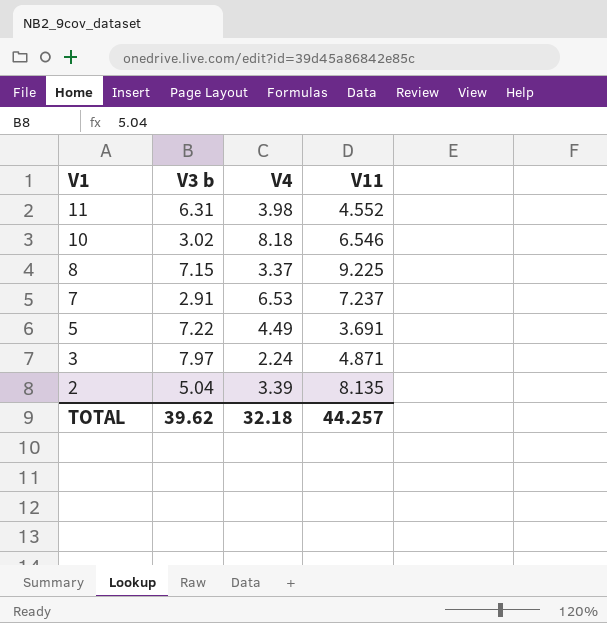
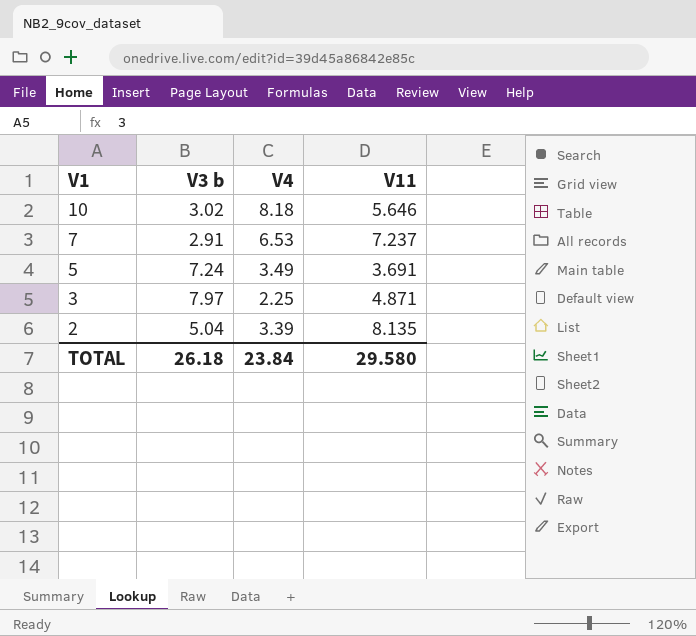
row 11: 6.31 | 3.98 | 4.552 -> none
row 8: 7.15 | 3.37 | 9.225 -> none
10 | V11: 6.546 -> 5.646
5 | V3 b: 7.22 -> 7.24
5 | V4: 4.49 -> 3.49
3 | V4: 2.24 -> 2.25
TOTAL | V3 b: 39.62 -> 26.18
TOTAL | V4: 32.18 -> 23.84
TOTAL | V11: 44.257 -> 29.580

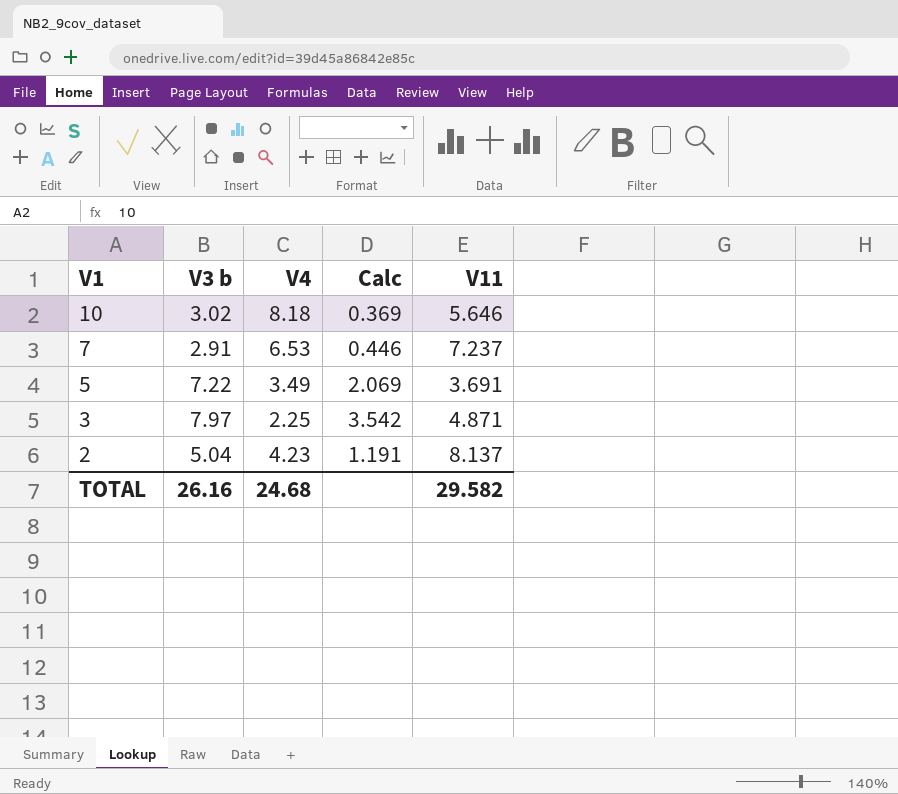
column Calc | formula: none -> [V3 b] / [V4]
5 | V3 b: 7.24 -> 7.22
2 | V4: 3.39 -> 4.23
2 | V11: 8.135 -> 8.137
TOTAL | V3 b: 26.18 -> 26.16
TOTAL | V4: 23.84 -> 24.68
TOTAL | V11: 29.580 -> 29.582

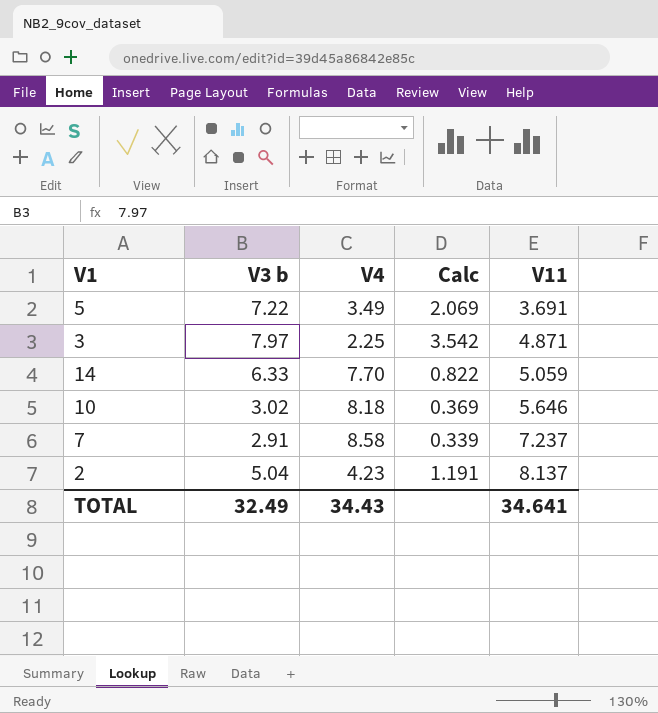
row order: V1 descending -> V11 ascending
row 14: none -> 6.33 | 7.70 | 0.822 | 5.059
7 | V4: 6.53 -> 8.58
7 | Calc: 0.446 -> 0.339
TOTAL | V3 b: 26.16 -> 32.49
TOTAL | V4: 24.68 -> 34.43
TOTAL | V11: 29.582 -> 34.641

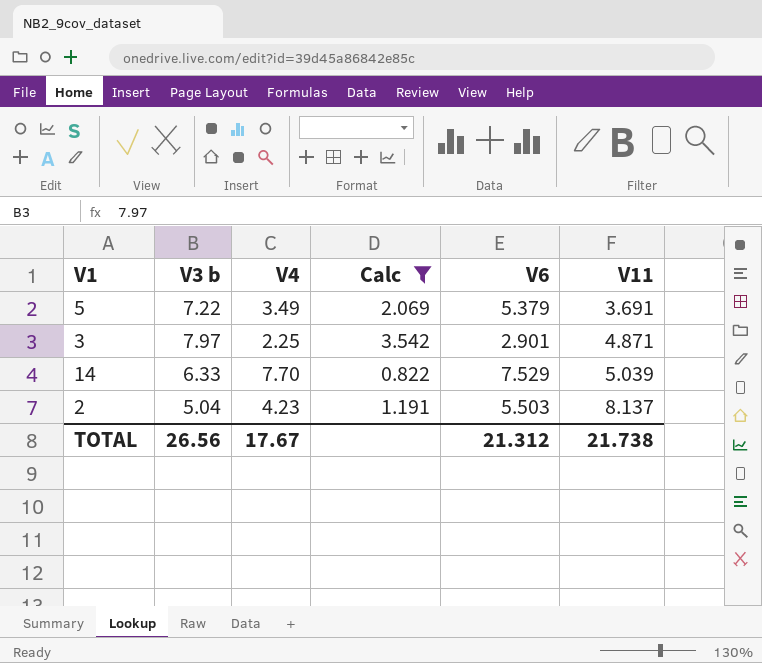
filter: none -> Calc >= 0.822
column V6 | position: none -> 5
14 | V11: 5.059 -> 5.039
TOTAL | V3 b: 32.49 -> 26.56
TOTAL | V4: 34.43 -> 17.67
TOTAL | V11: 34.641 -> 21.738

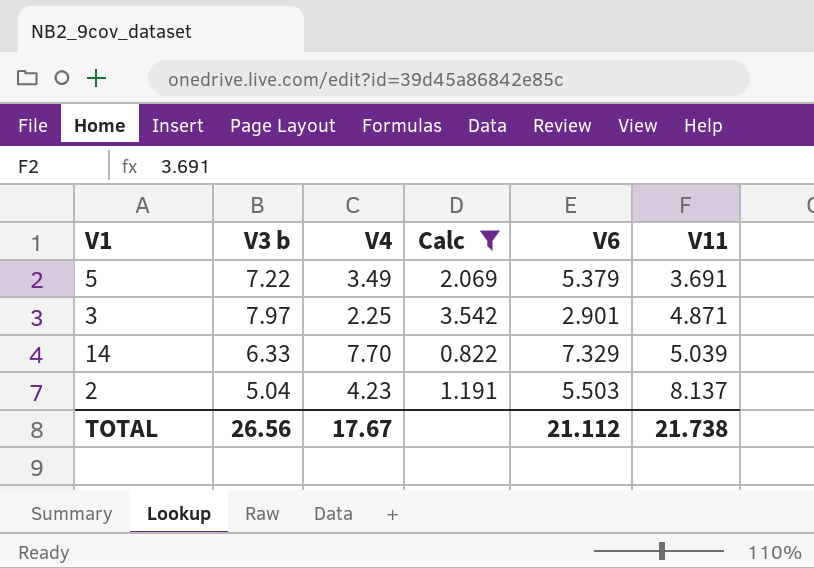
14 | V6: 7.529 -> 7.329
TOTAL | V6: 21.312 -> 21.112

